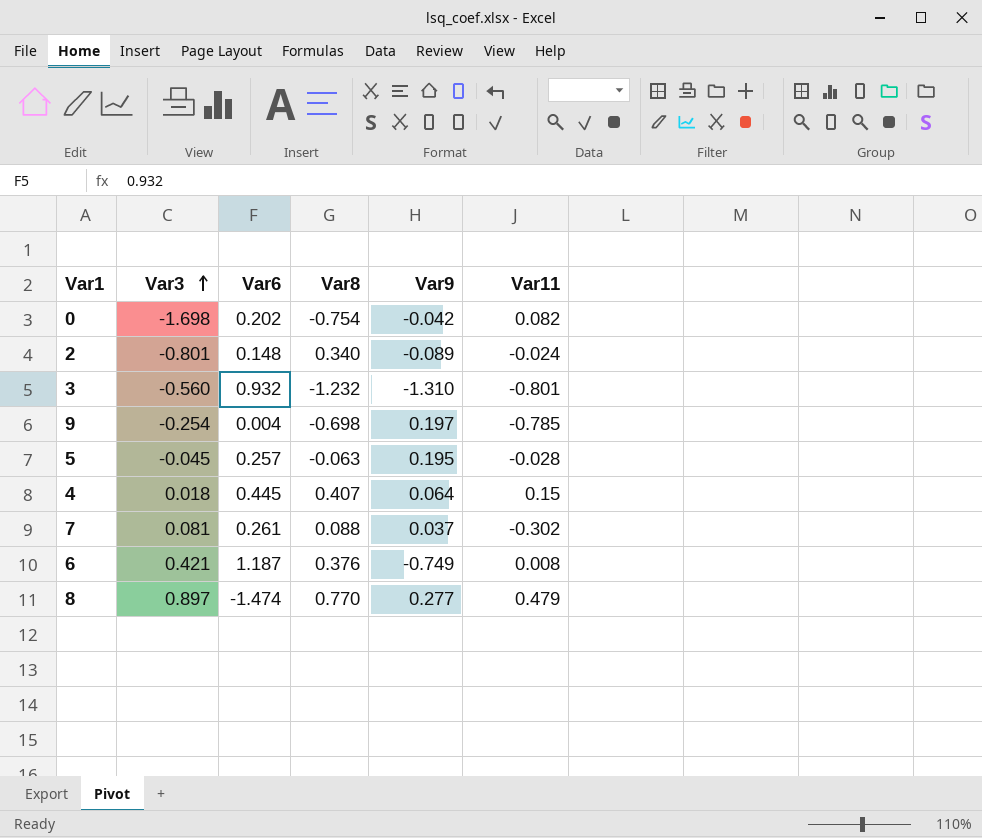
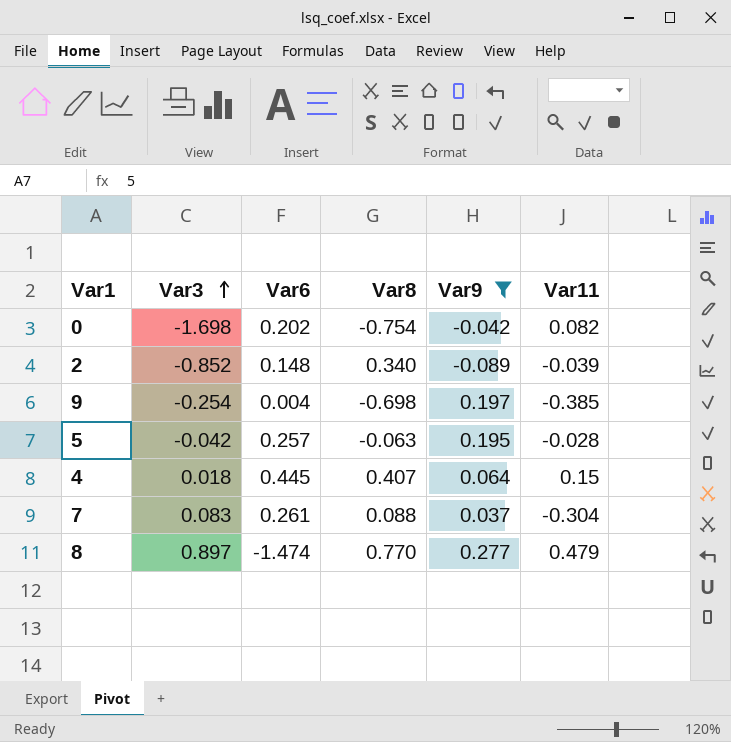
filter: none -> Var9 >= -0.089
2 | Var3: -0.801 -> -0.852
2 | Var11: -0.024 -> -0.039
9 | Var11: -0.785 -> -0.385
5 | Var3: -0.045 -> -0.042
7 | Var3: 0.081 -> 0.083
7 | Var11: -0.302 -> -0.304

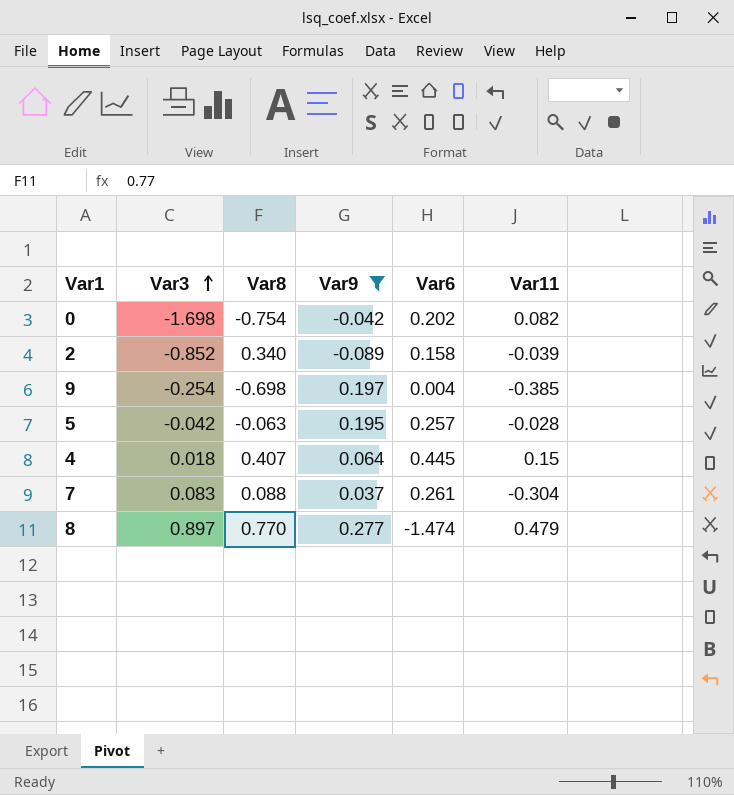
column Var6 | position: 3 -> 5
2 | Var6: 0.148 -> 0.158

